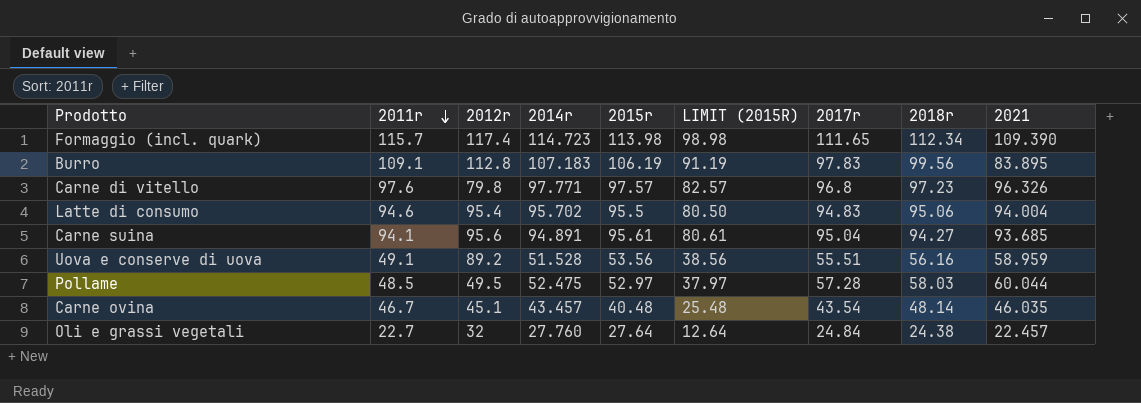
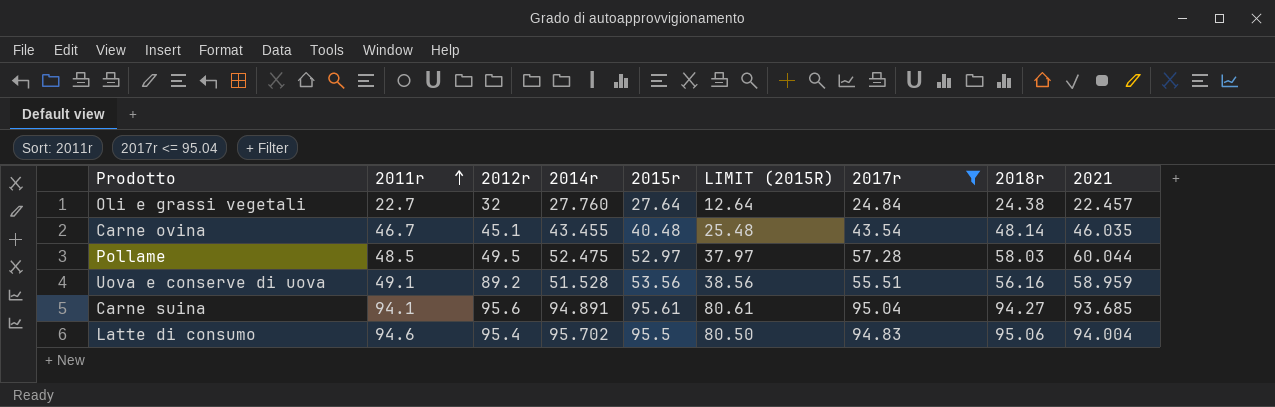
filter: none -> 2017r <= 95.04
row order: 2011r descending -> 2011r ascending
Carne ovina | 2014r: 43.457 -> 43.455

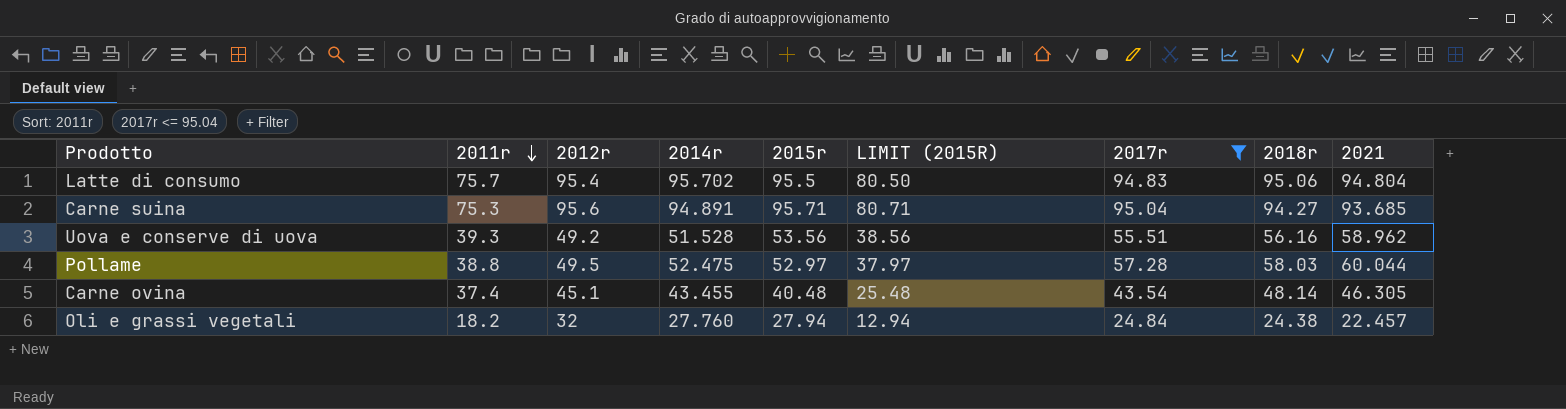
row order: 2011r ascending -> 2011r descending
Latte di consumo | 2011r: 94.6 -> 75.7
Latte di consumo | 2021: 94.004 -> 94.804
Carne suina | 2011r: 94.1 -> 75.3
Carne suina | 2015r: 95.61 -> 95.71
Carne suina | LIMIT (2015R): 80.61 -> 80.71
Uova e conserve di uova | 2011r: 49.1 -> 39.3
Uova e conserve di uova | 2012r: 89.2 -> 49.2
Uova e conserve di uova | 2021: 58.959 -> 58.962
Pollame | 2011r: 48.5 -> 38.8
Carne ovina | 2011r: 46.7 -> 37.4
Carne ovina | 2021: 46.035 -> 46.305
Oli e grassi vegetali | 2011r: 22.7 -> 18.2
Oli e grassi vegetali | 2015r: 27.64 -> 27.94
Oli e grassi vegetali | LIMIT (2015R): 12.64 -> 12.94

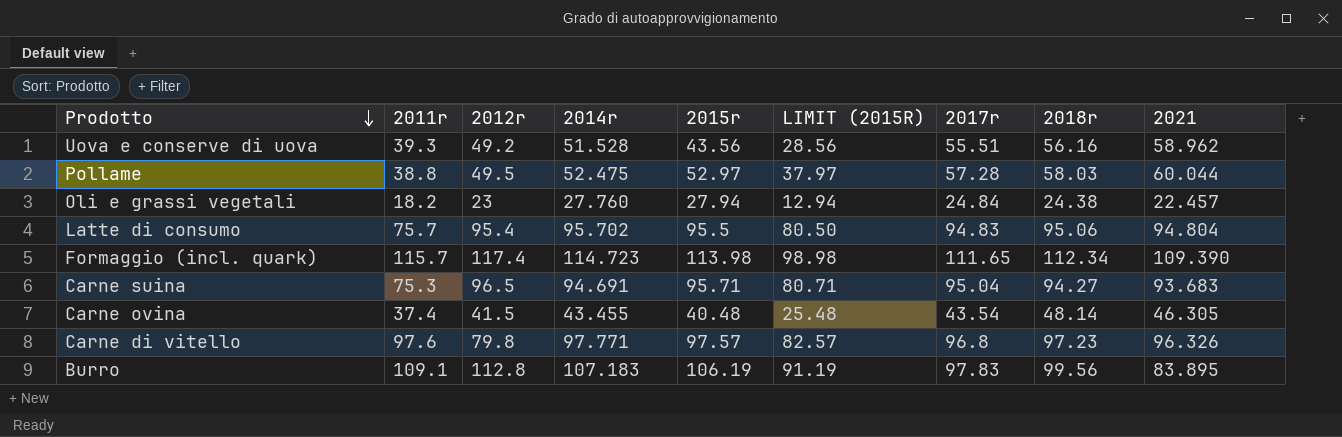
filter: 2017r <= 95.04 -> none
row order: 2011r descending -> Prodotto descending
Uova e conserve di uova | 2015r: 53.56 -> 43.56
Uova e conserve di uova | LIMIT (2015R): 38.56 -> 28.56
Oli e grassi vegetali | 2012r: 32 -> 23
Carne suina | 2012r: 95.6 -> 96.5
Carne suina | 2014r: 94.891 -> 94.691
Carne suina | 2021: 93.685 -> 93.683
Carne ovina | 2012r: 45.1 -> 41.5

